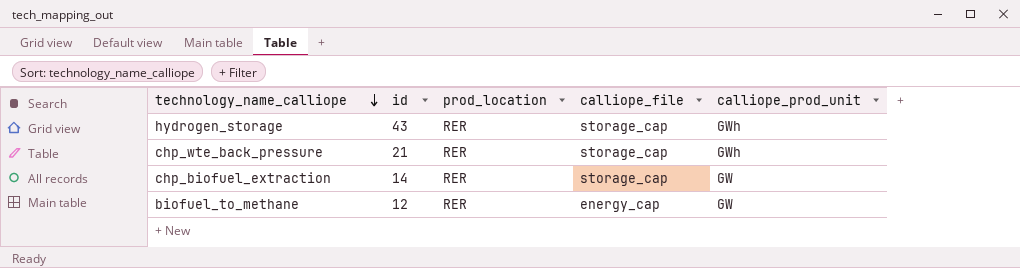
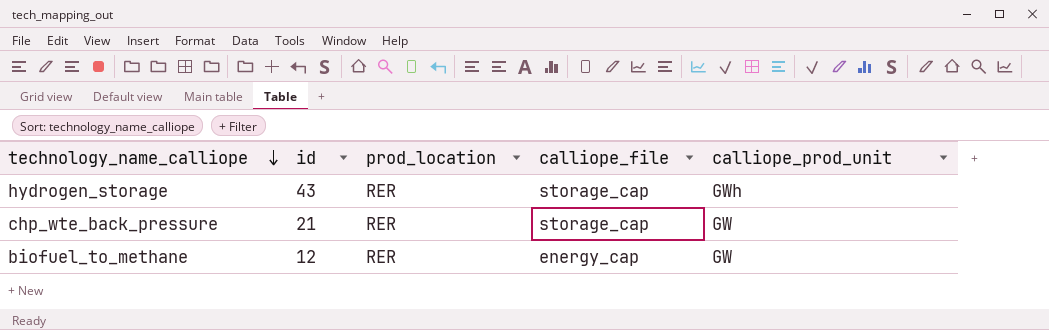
row chp_biofuel_extraction: 14 | RER | storage_cap | GW -> none
chp_wte_back_pressure | calliope_prod_unit: GWh -> GW

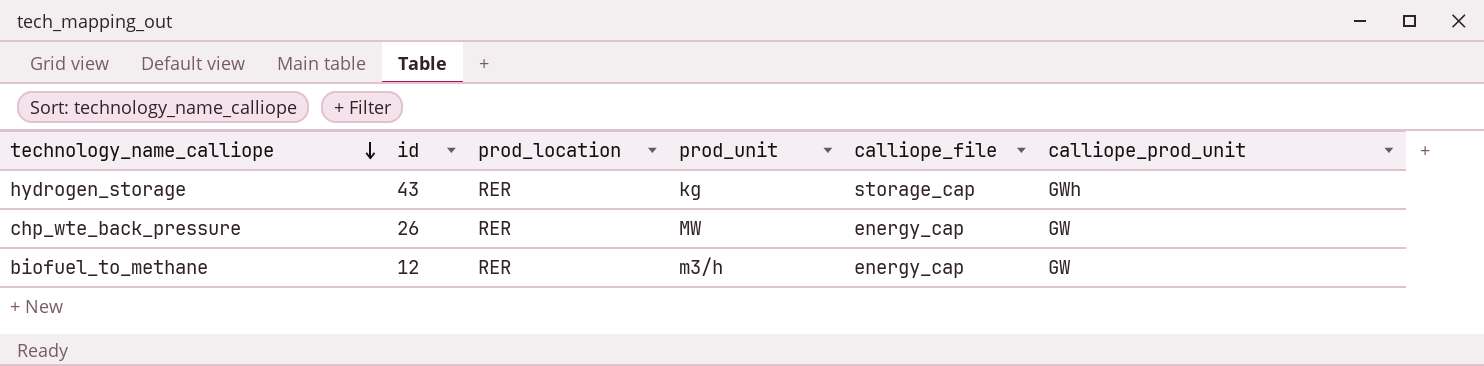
column prod_unit | position: none -> 4
chp_wte_back_pressure | id: 21 -> 26
chp_wte_back_pressure | calliope_file: storage_cap -> energy_cap

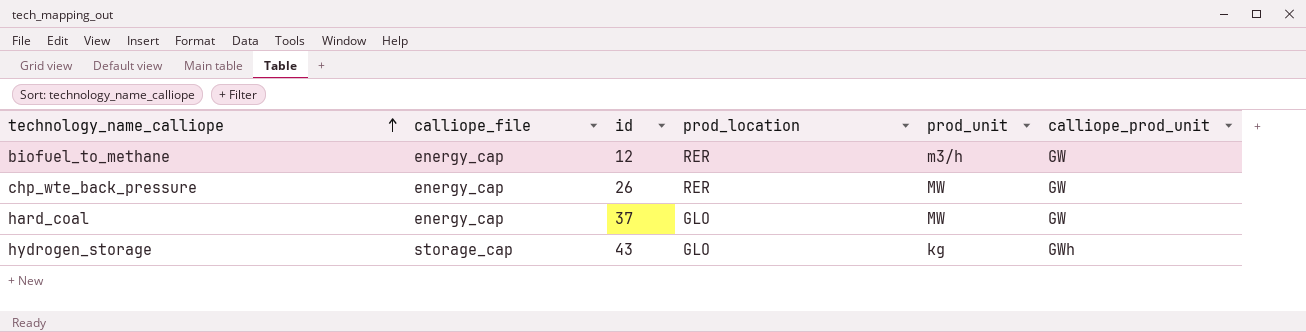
row order: technology_name_calliope descending -> technology_name_calliope ascending
column calliope_file | position: 5 -> 2
row hard_coal: none -> energy_cap | 37 | GLO | MW | GW
hydrogen_storage | prod_location: RER -> GLO

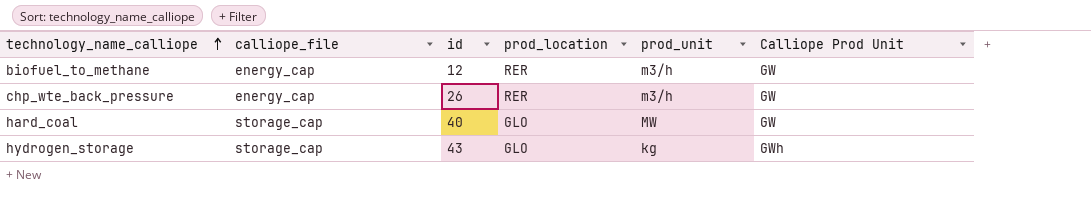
column name: calliope_prod_unit -> Calliope Prod Unit
chp_wte_back_pressure | prod_unit: MW -> m3/h
hard_coal | calliope_file: energy_cap -> storage_cap
hard_coal | id: 37 -> 40

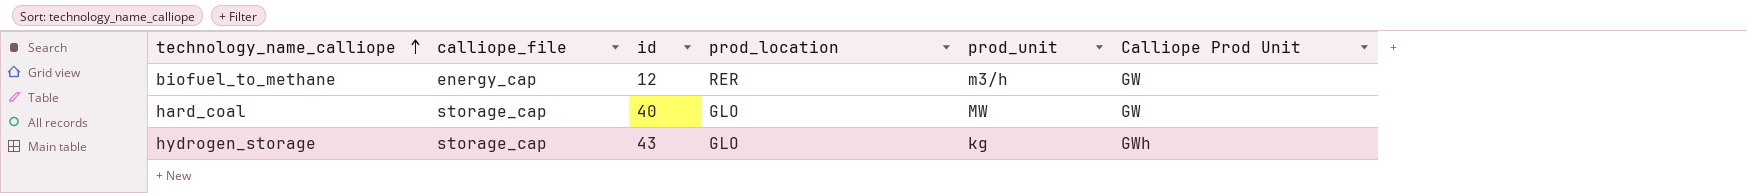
row chp_wte_back_pressure: energy_cap | 26 | RER | m3/h | GW -> none

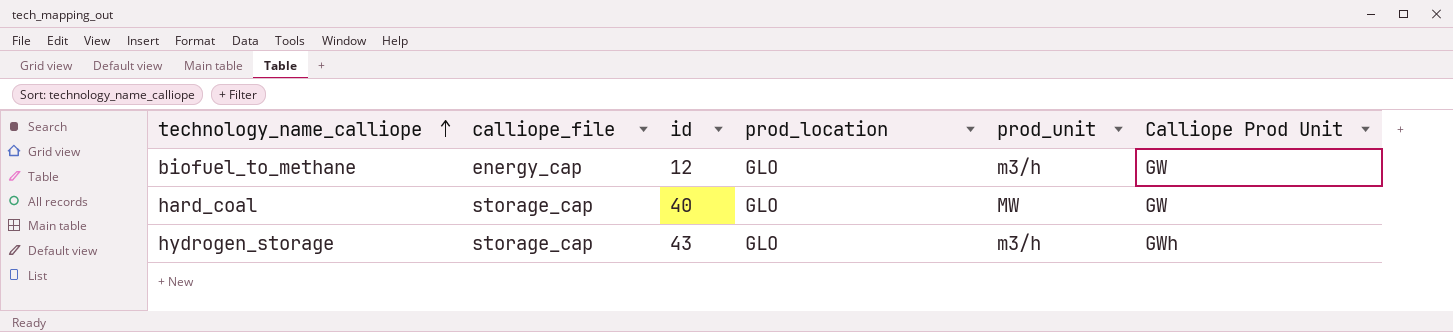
biofuel_to_methane | prod_location: RER -> GLO
hydrogen_storage | prod_unit: kg -> m3/h

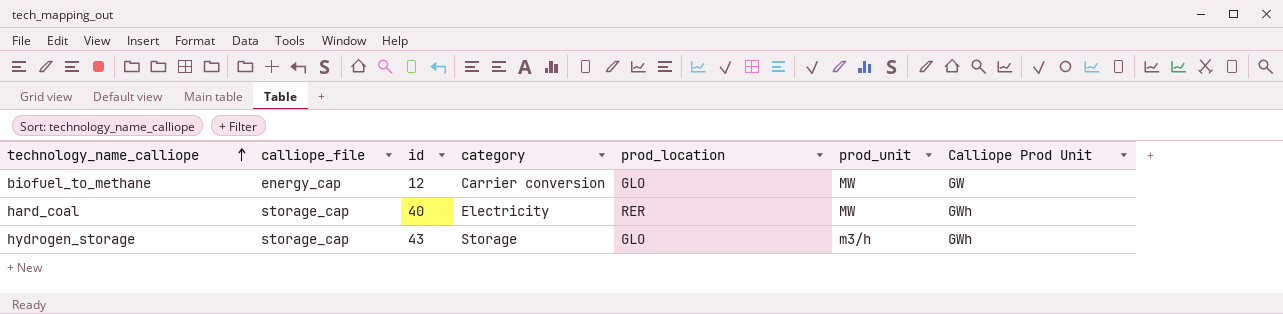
column category | position: none -> 4
biofuel_to_methane | prod_unit: m3/h -> MW
hard_coal | prod_location: GLO -> RER
hard_coal | Calliope Prod Unit: GW -> GWh

